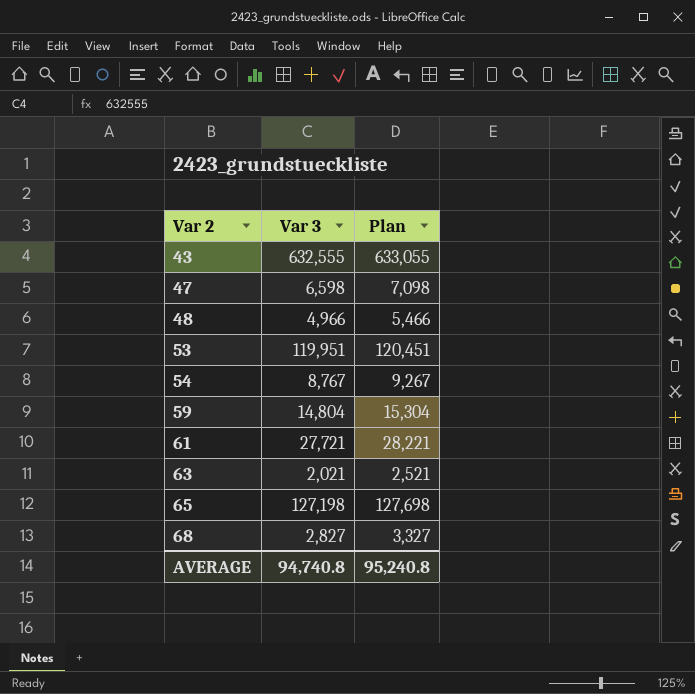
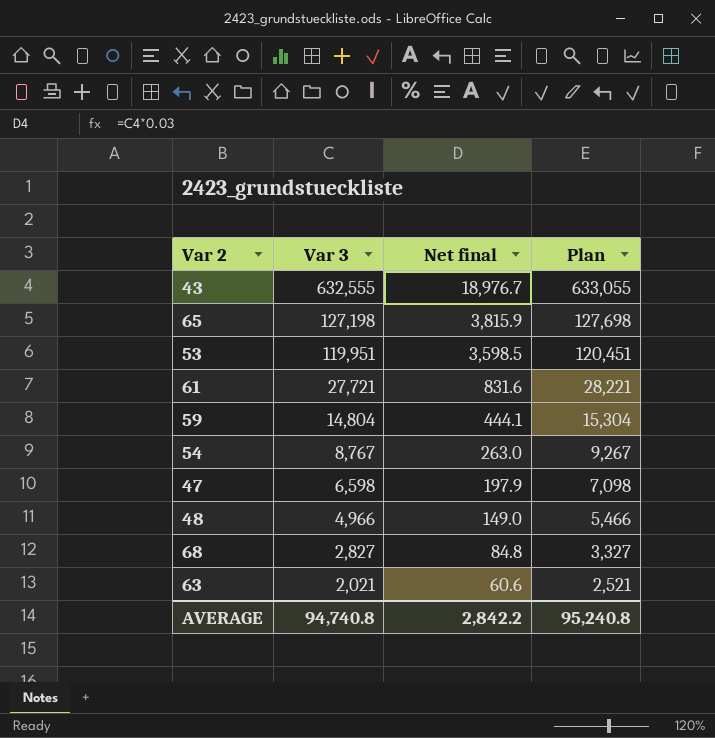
row order: Var 2 ascending -> Var 3 descending
column Net final | formula: none -> [Var 3] * 0.03

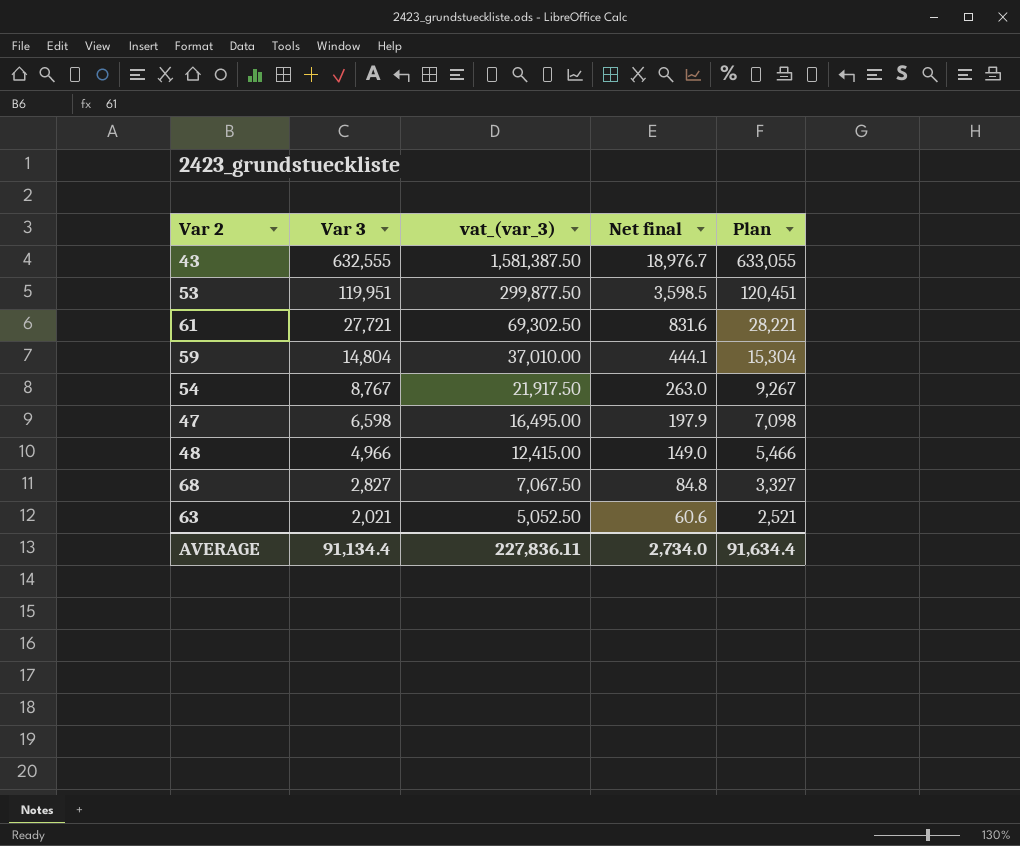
column vat_(var_3) | formula: none -> [Var 3] * 2.5
row 65: 127,198 | 3,815.9 | 127,698 -> none
AVERAGE | Var 3: 94,740.8 -> 91,134.4
AVERAGE | Net final: 2,842.2 -> 2,734.0
AVERAGE | Plan: 95,240.8 -> 91,634.4

